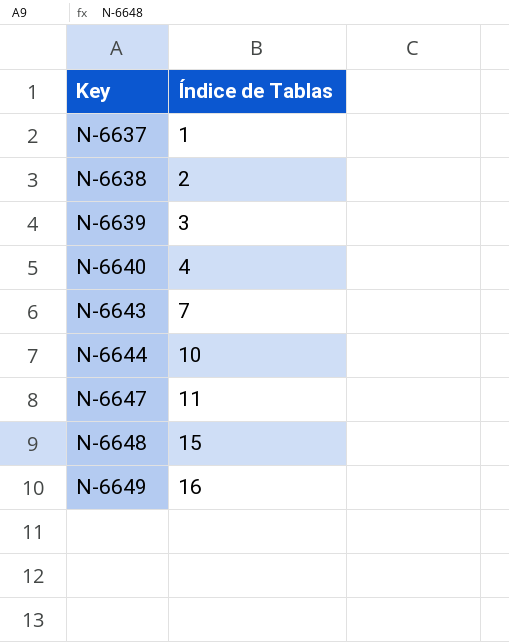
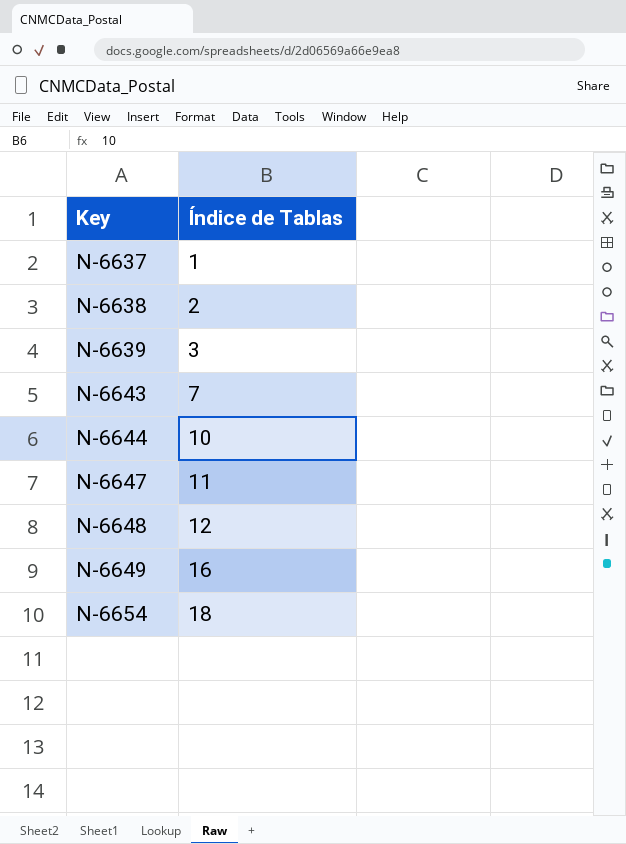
row N-6640: 4 -> none
N-6648 | Índice de Tablas: 15 -> 12
row N-6654: none -> 18

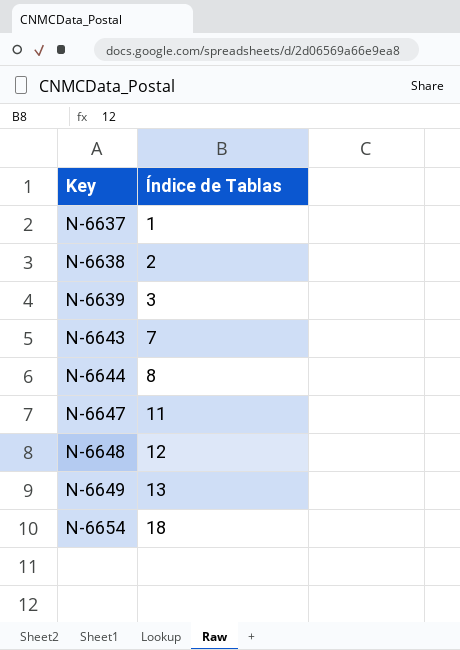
N-6644 | Índice de Tablas: 10 -> 8
N-6649 | Índice de Tablas: 16 -> 13

